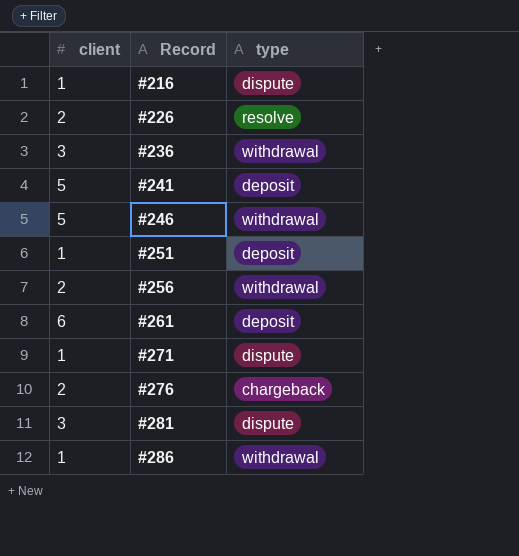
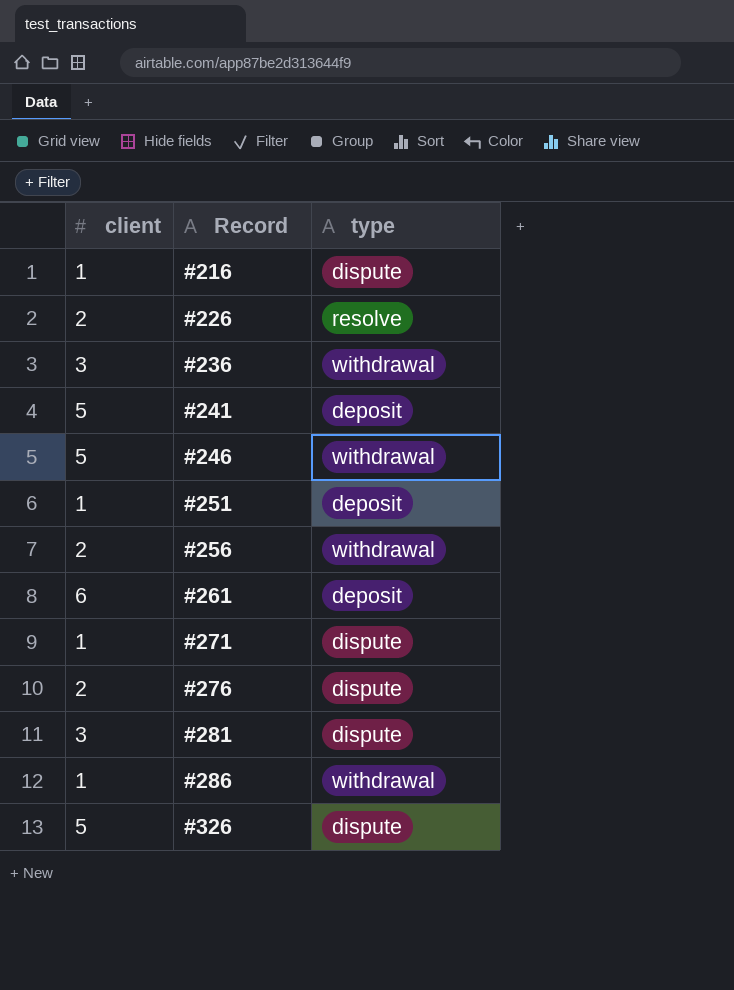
#276 | type: chargeback -> dispute
row #326: none -> 5 | dispute

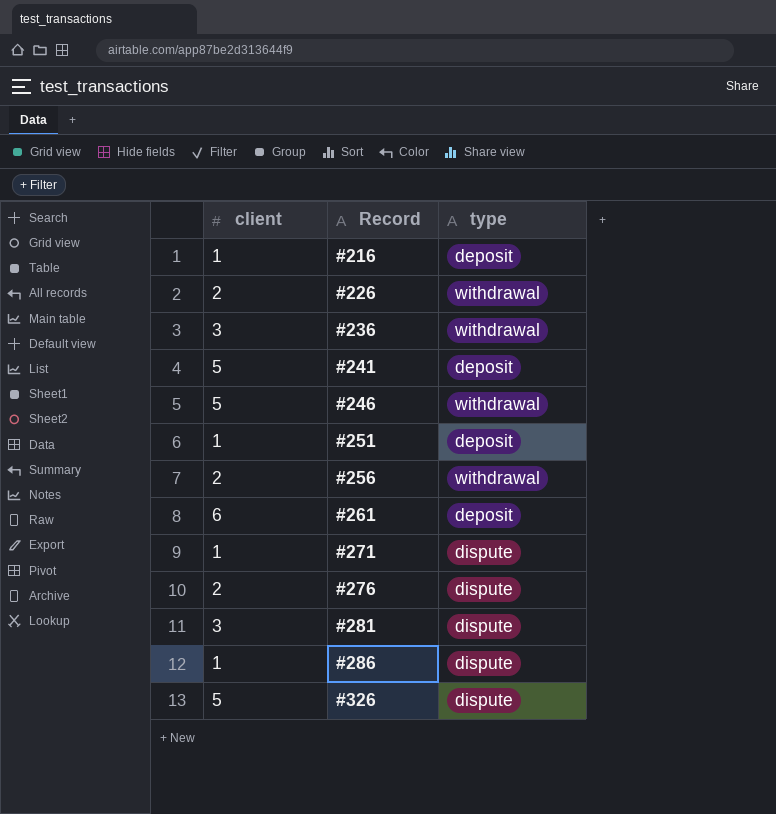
#216 | type: dispute -> deposit
#226 | type: resolve -> withdrawal
#286 | type: withdrawal -> dispute

